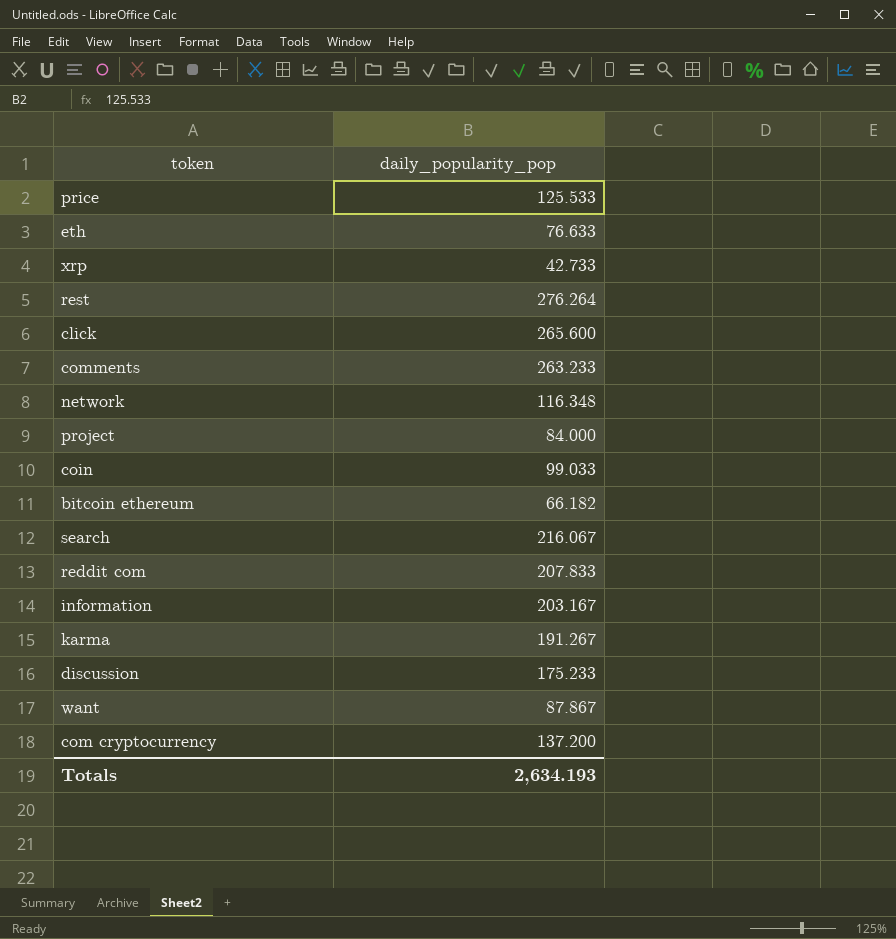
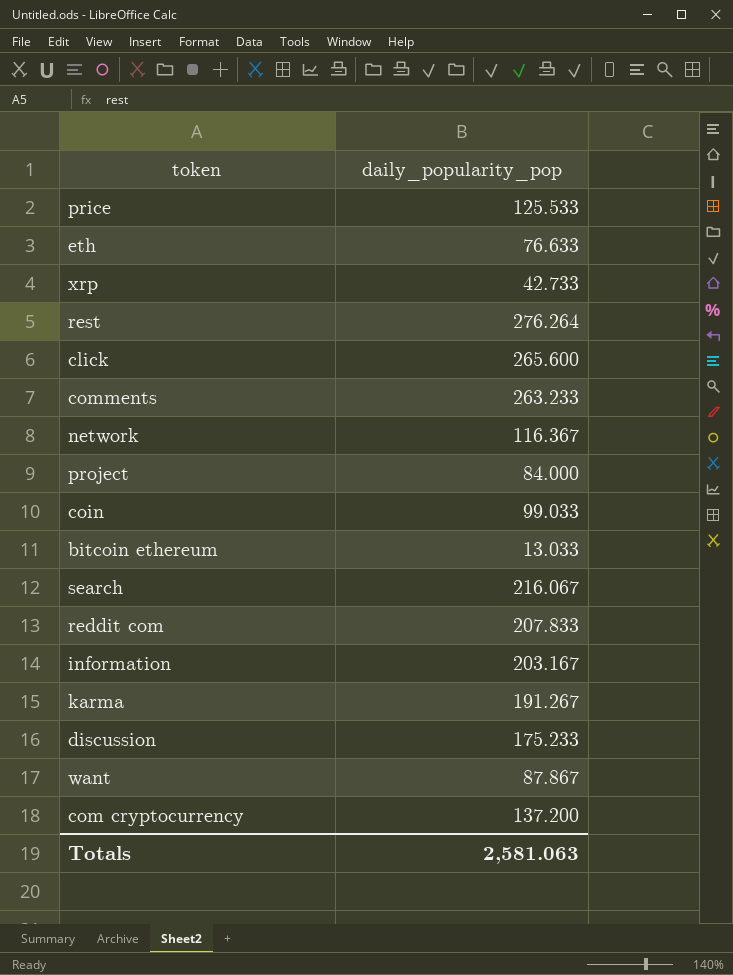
network | daily_popularity_pop: 116.348 -> 116.367
bitcoin ethereum | daily_popularity_pop: 66.182 -> 13.033
Totals | daily_popularity_pop: 2,634.193 -> 2,581.063

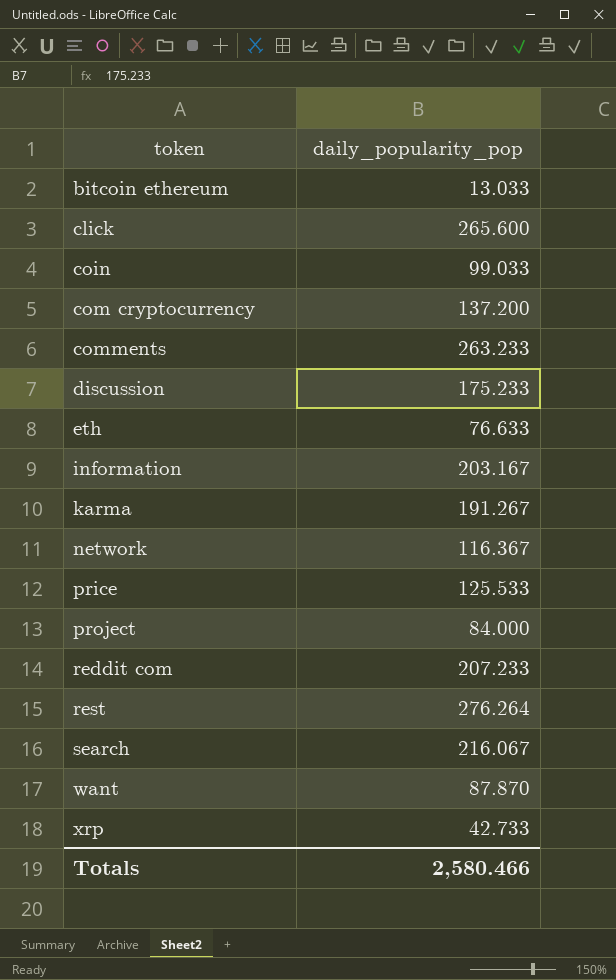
row order: none -> token ascending
reddit com | daily_popularity_pop: 207.833 -> 207.233
want | daily_popularity_pop: 87.867 -> 87.870
Totals | daily_popularity_pop: 2,581.063 -> 2,580.466

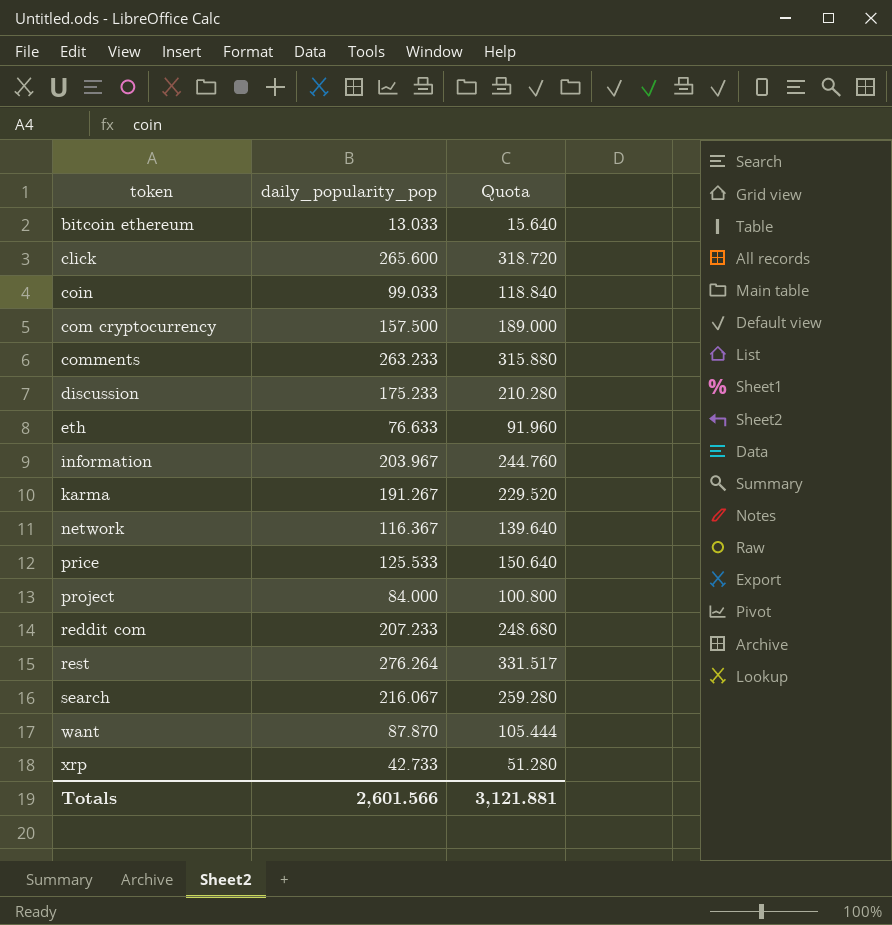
column Quota | formula: none -> [daily_popularity_pop] * 1.2
com cryptocurrency | daily_popularity_pop: 137.200 -> 157.500
information | daily_popularity_pop: 203.167 -> 203.967
Totals | daily_popularity_pop: 2,580.466 -> 2,601.566

